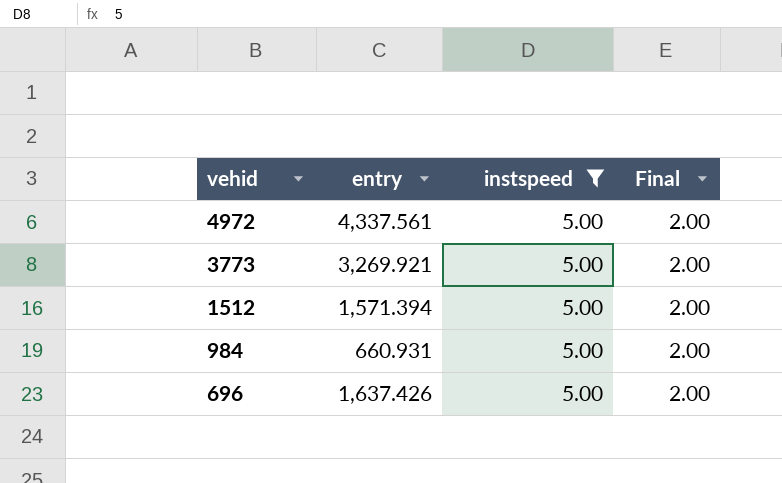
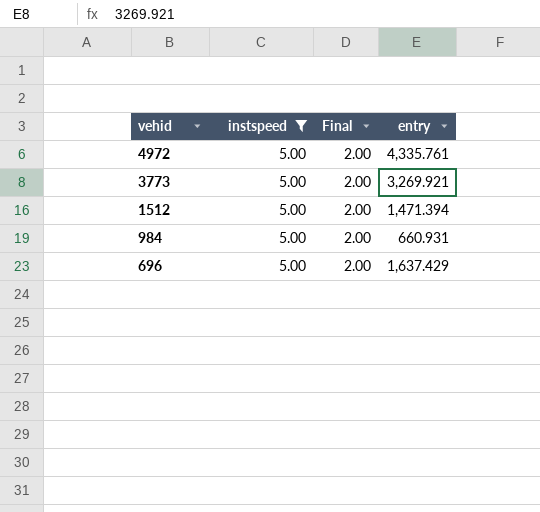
column entry | position: 2 -> 4
4972 | entry: 4,337.561 -> 4,335.761
1512 | entry: 1,571.394 -> 1,471.394
696 | entry: 1,637.426 -> 1,637.429

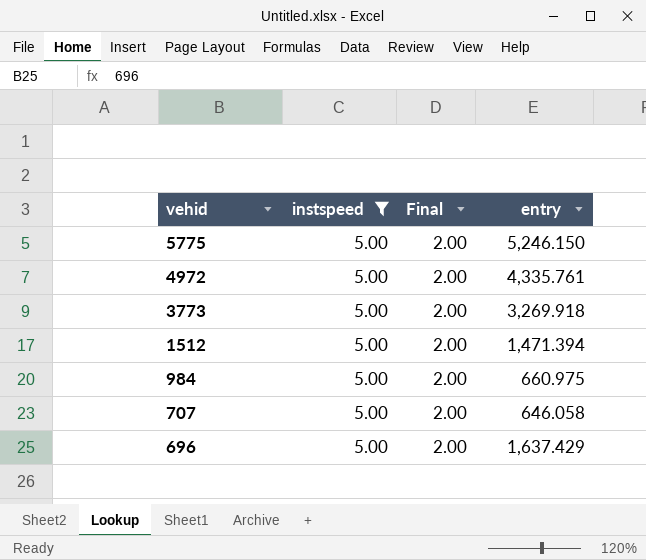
row 5775: none -> 5.00 | 2.00 | 5,246.150
3773 | entry: 3,269.921 -> 3,269.918
984 | entry: 660.931 -> 660.975
row 707: none -> 5.00 | 2.00 | 646.058

